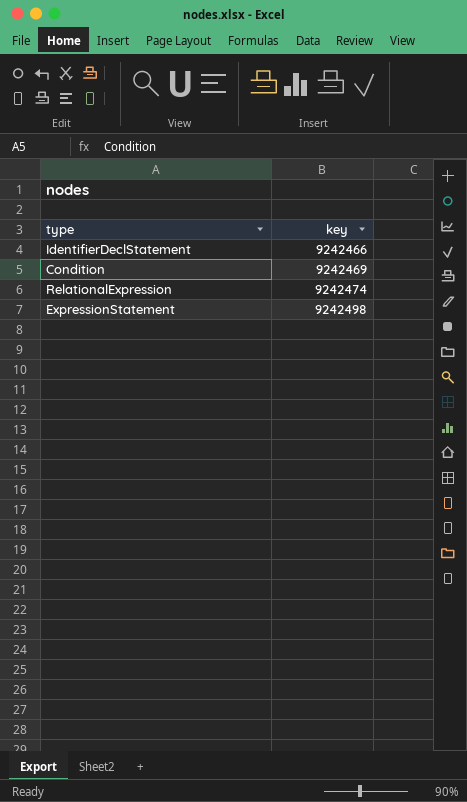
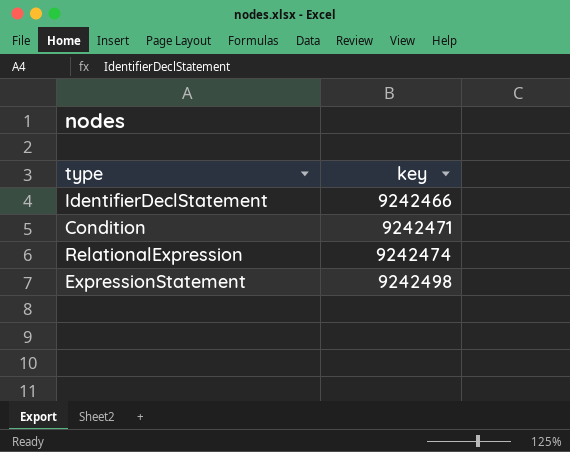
Condition | key: 9242469 -> 9242471

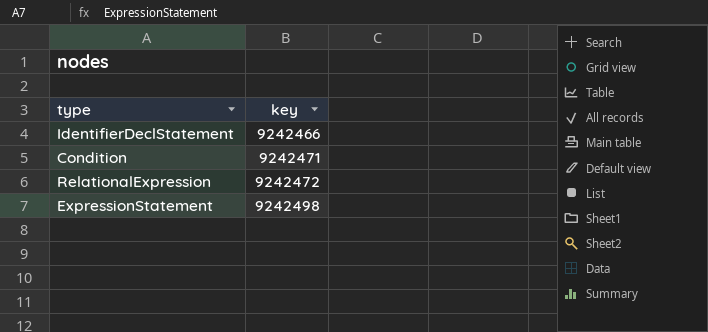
RelationalExpression | key: 9242474 -> 9242472

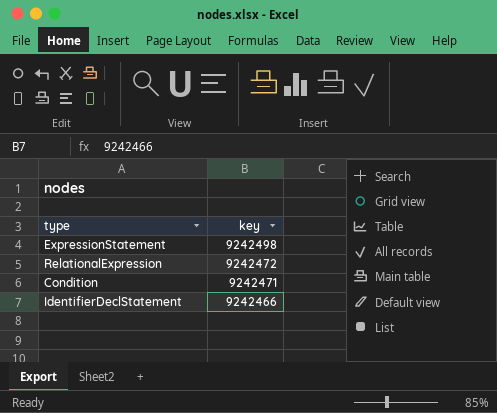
row order: key ascending -> key descending

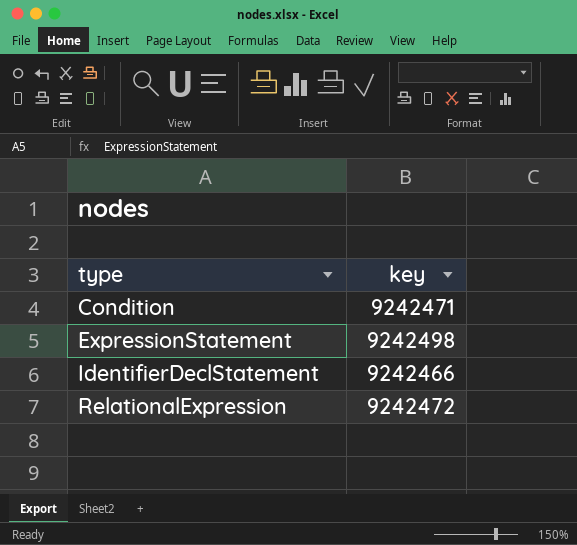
row order: key descending -> type ascending

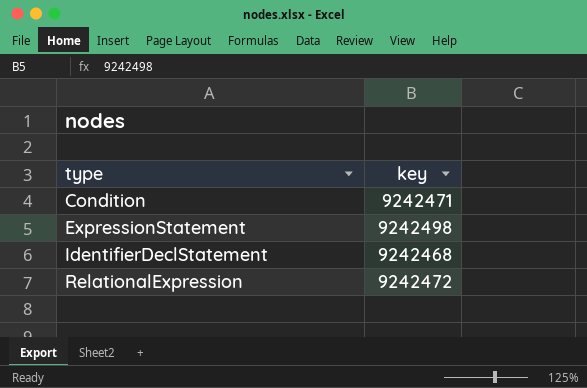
IdentifierDeclStatement | key: 9242466 -> 9242468

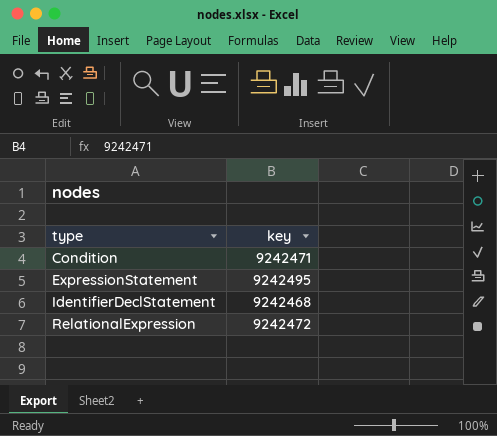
ExpressionStatement | key: 9242498 -> 9242495

